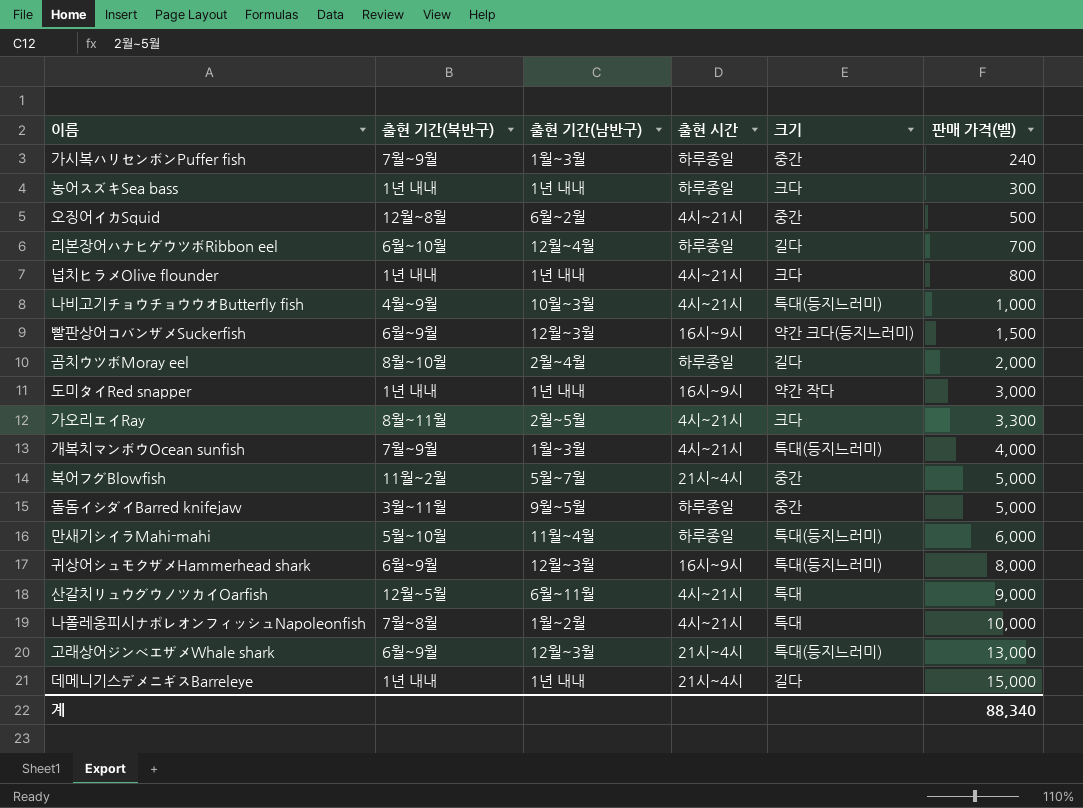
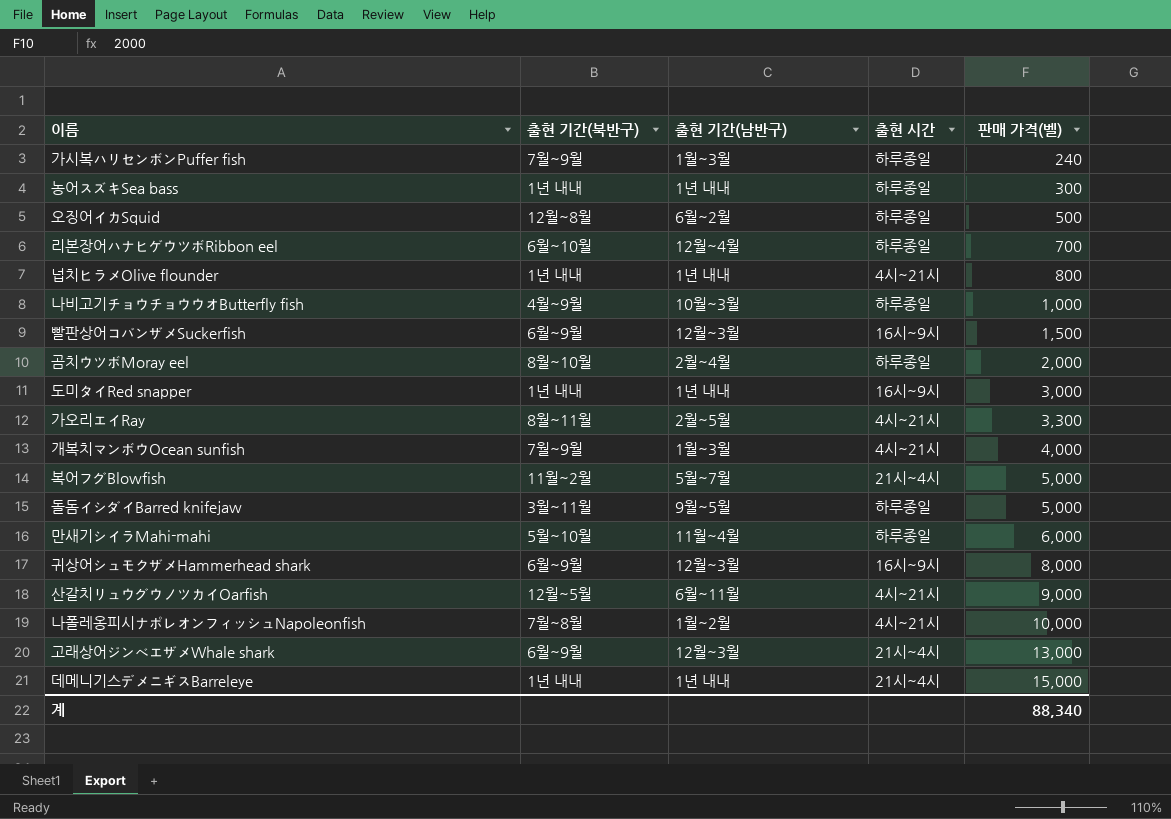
column 크기 | position: 5 -> none
오징어イカSquid | 출현 시간: 4시~21시 -> 하루종일
나비고기チョウチョウウオButterfly fish | 출현 시간: 4시~21시 -> 하루종일

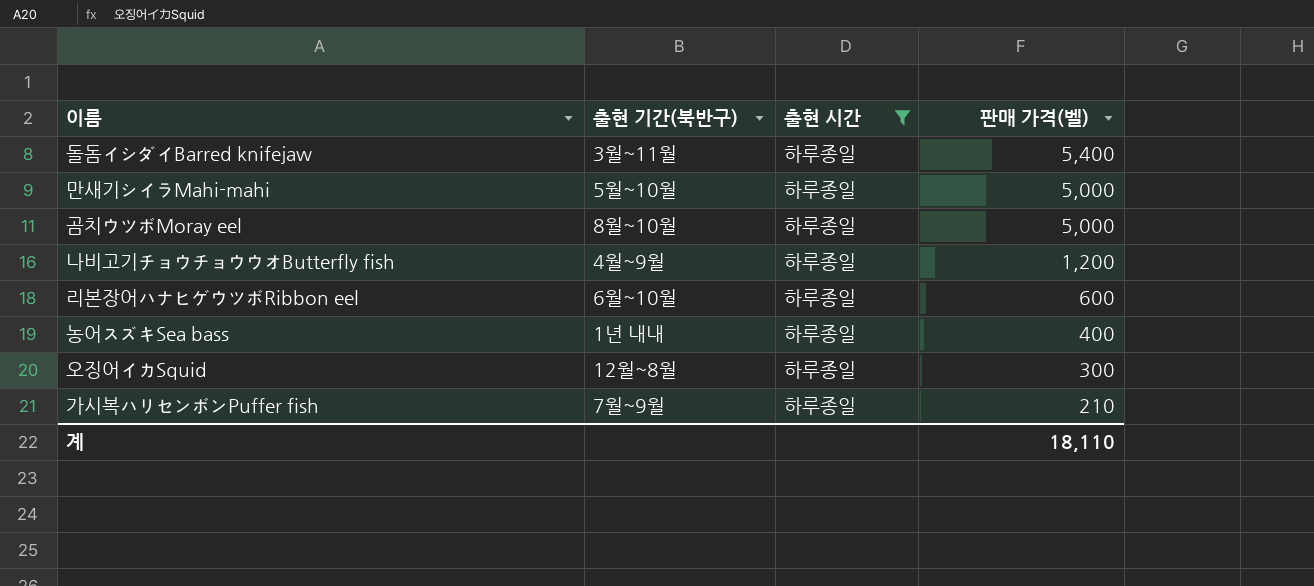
filter: none -> 출현 시간 = 하루종일
row order: 판매 가격(벨) ascending -> 판매 가격(벨) descending
column 출현 기간(남반구) | position: 3 -> none
돌돔イシダイBarred knifejaw | 판매 가격(벨): 5,000 -> 5,400
만새기シイラMahi-mahi | 판매 가격(벨): 6,000 -> 5,000
곰치ウツボMoray eel | 판매 가격(벨): 2,000 -> 5,000
나비고기チョウチョウウオButterfly fish | 판매 가격(벨): 1,000 -> 1,200
리본장어ハナヒゲウツボRibbon eel | 판매 가격(벨): 700 -> 600
농어スズキSea bass | 판매 가격(벨): 300 -> 400
오징어イカSquid | 판매 가격(벨): 500 -> 300
가시복ハリセンボンPuffer fish | 판매 가격(벨): 240 -> 210
계 | 판매 가격(벨): 88,340 -> 18,110

